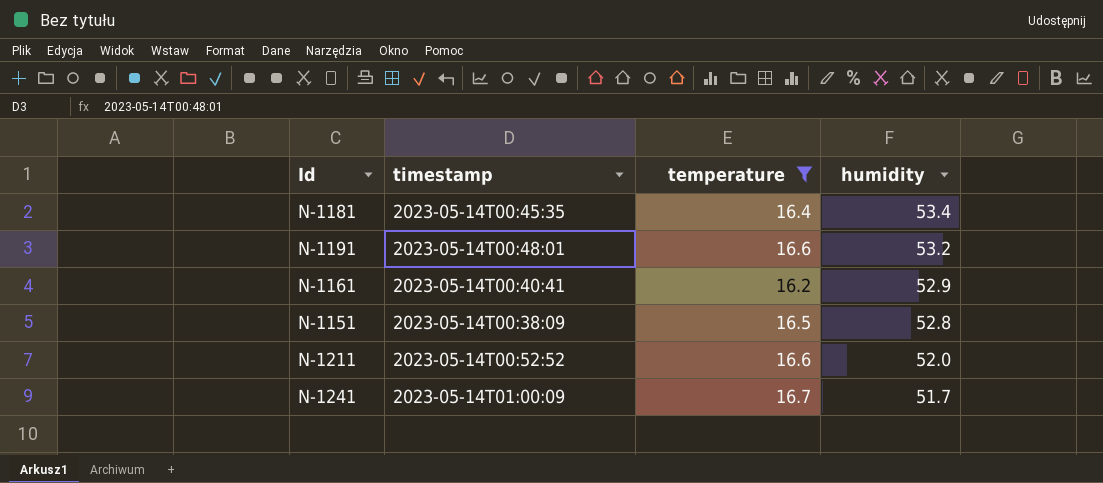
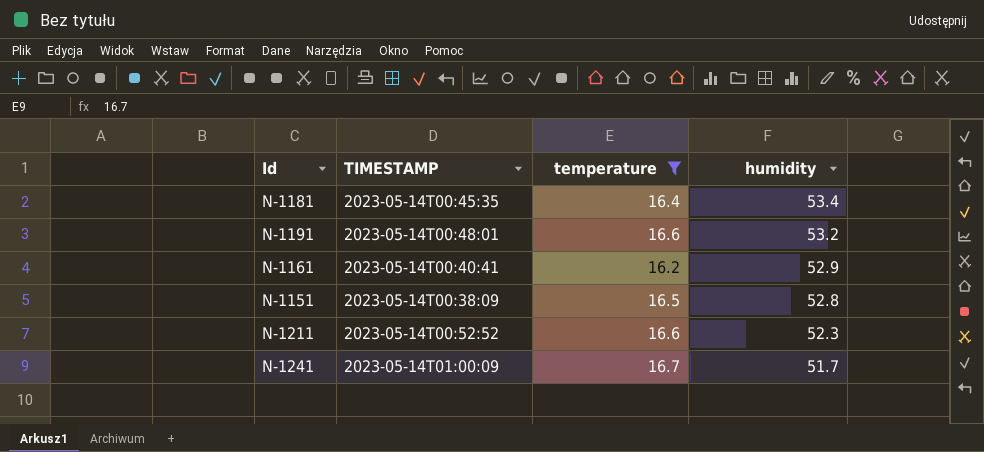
column name: timestamp -> TIMESTAMP
N-1211 | humidity: 52.0 -> 52.3

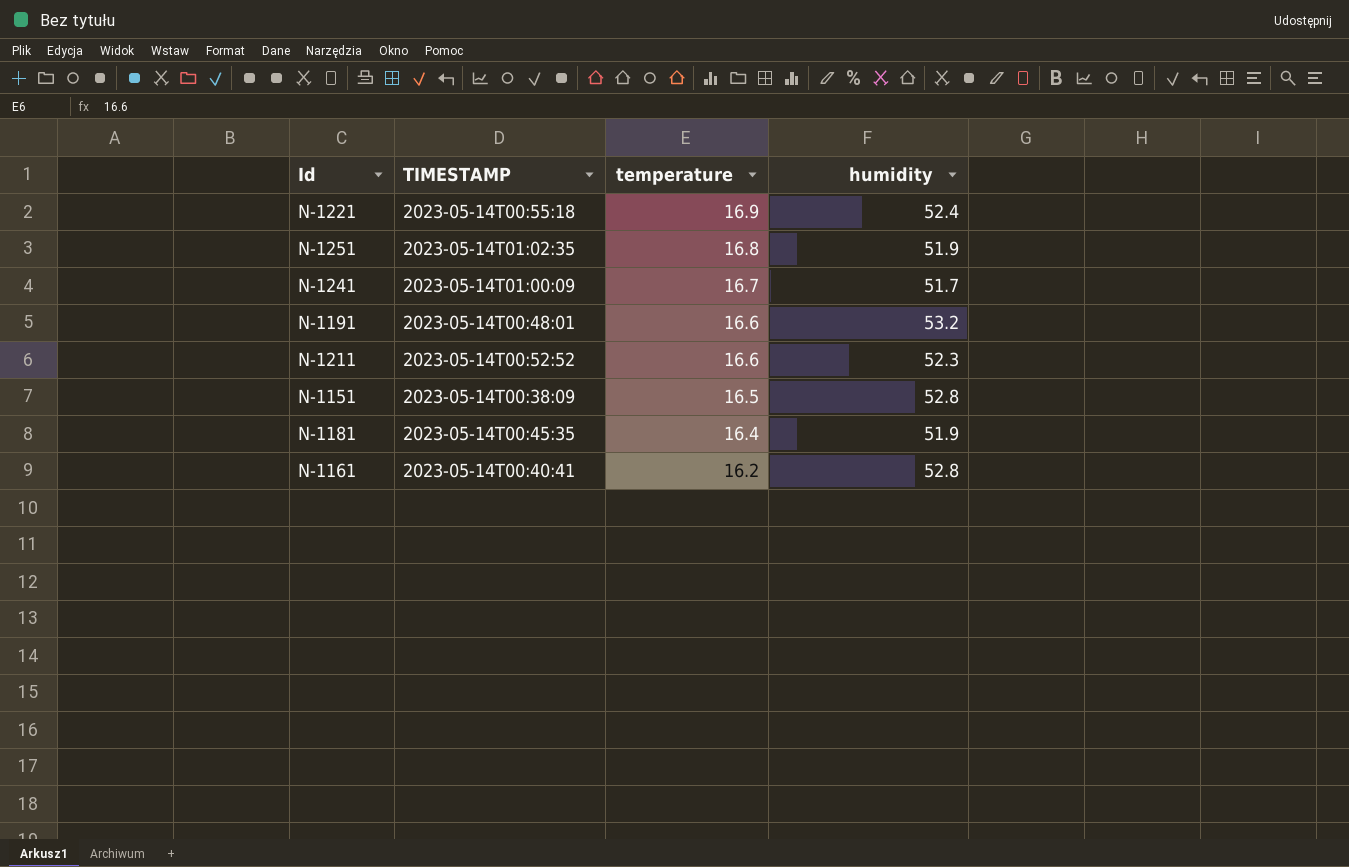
filter: temperature <= 16.7 -> none
row order: humidity descending -> temperature descending
N-1181 | humidity: 53.4 -> 51.9
N-1161 | humidity: 52.9 -> 52.8

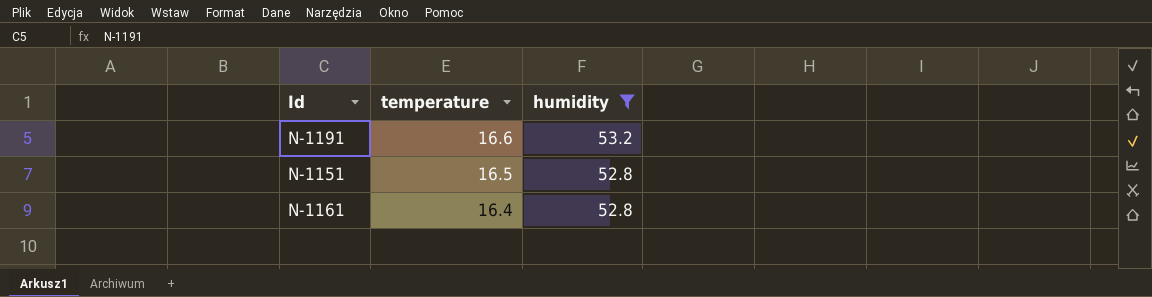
filter: none -> humidity >= 52.8
column TIMESTAMP | position: 2 -> none
N-1161 | temperature: 16.2 -> 16.4

